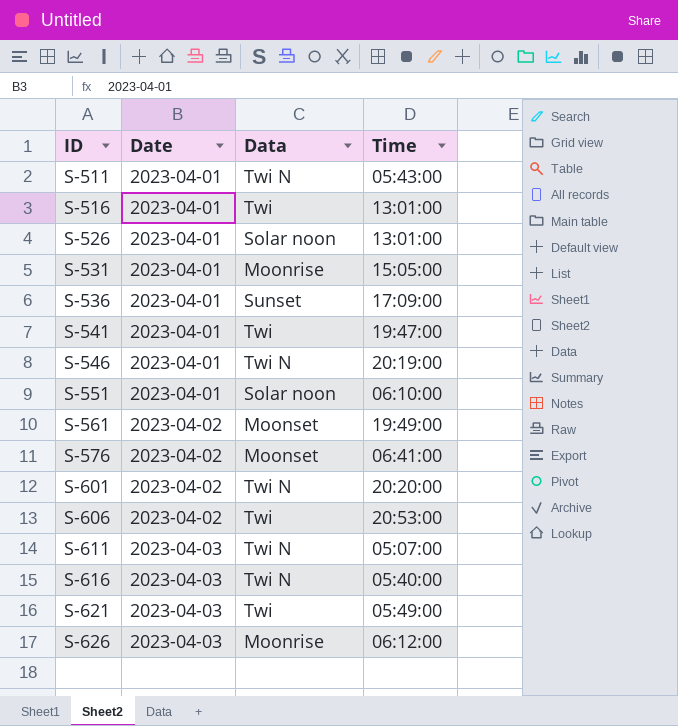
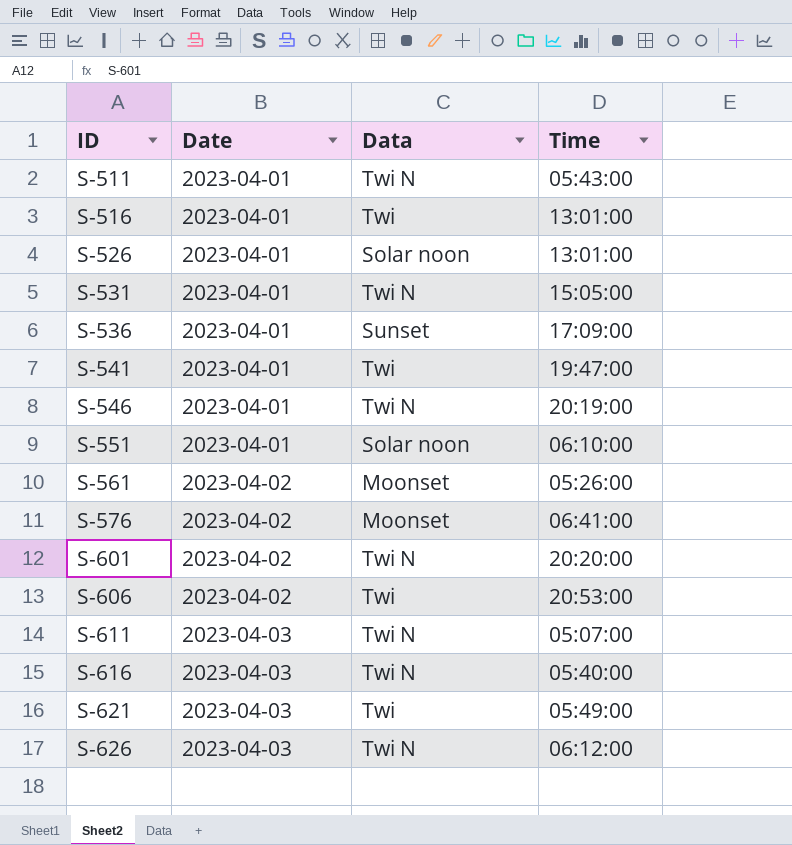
S-531 | Data: Moonrise -> Twi N
S-561 | Time: 19:49:00 -> 05:26:00
S-626 | Data: Moonrise -> Twi N

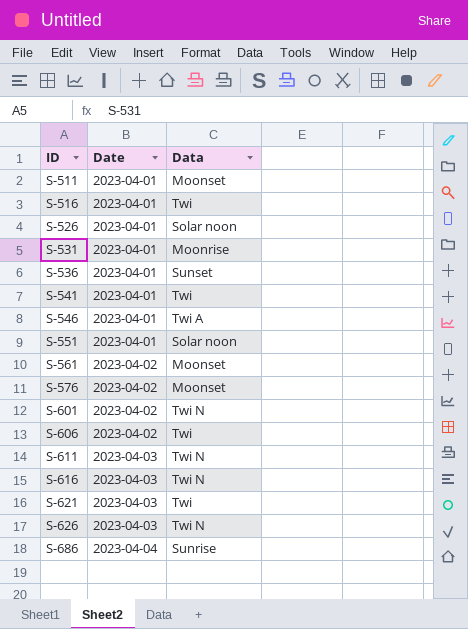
column Time | position: 4 -> none
S-511 | Data: Twi N -> Moonset
S-531 | Data: Twi N -> Moonrise
S-546 | Data: Twi N -> Twi A
row S-686: none -> 2023-04-04 | Sunrise

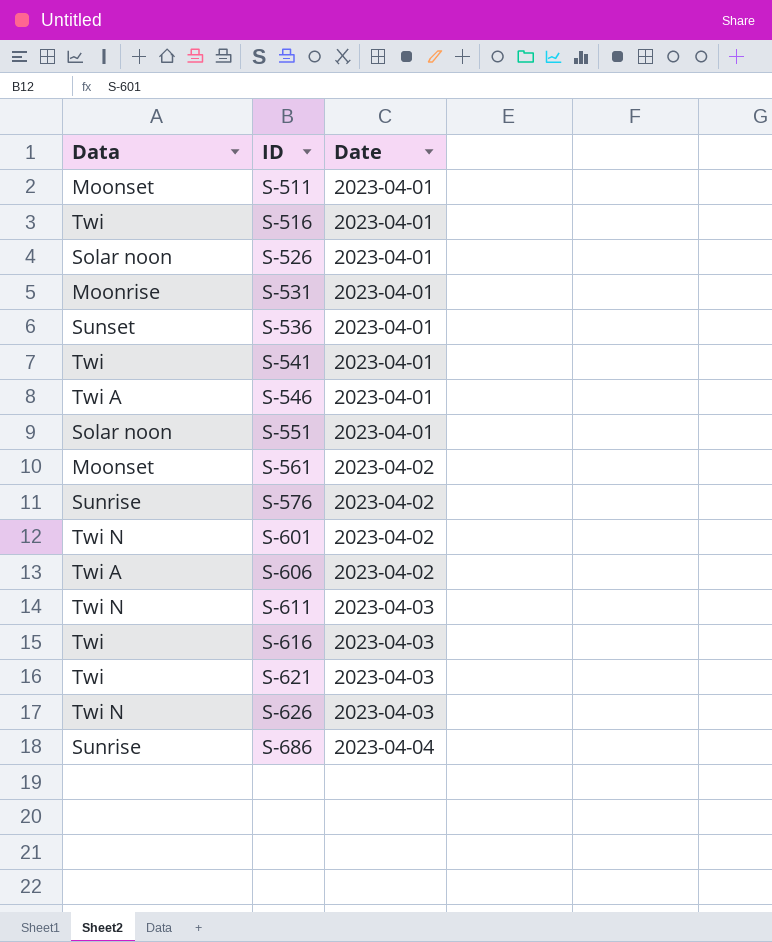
column Data | position: 3 -> 1
S-576 | Data: Moonset -> Sunrise
S-606 | Data: Twi -> Twi A
S-616 | Data: Twi N -> Twi

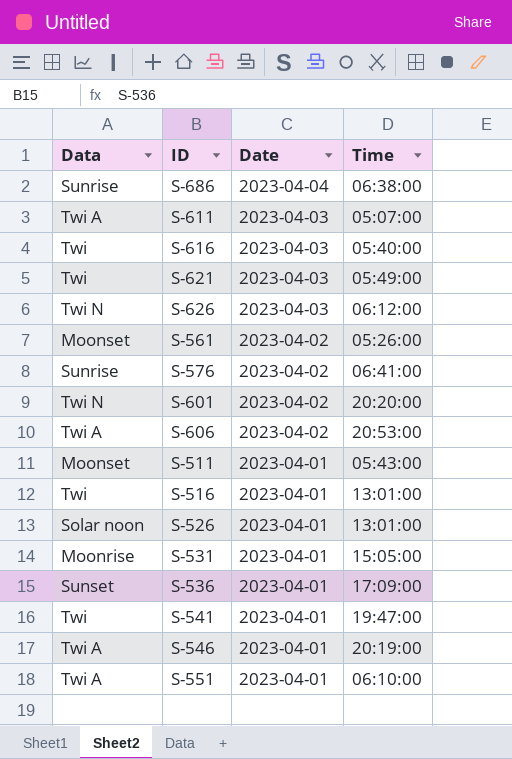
row order: ID ascending -> Date descending
column Time | position: none -> 4
S-611 | Data: Twi N -> Twi A
S-551 | Data: Solar noon -> Twi A

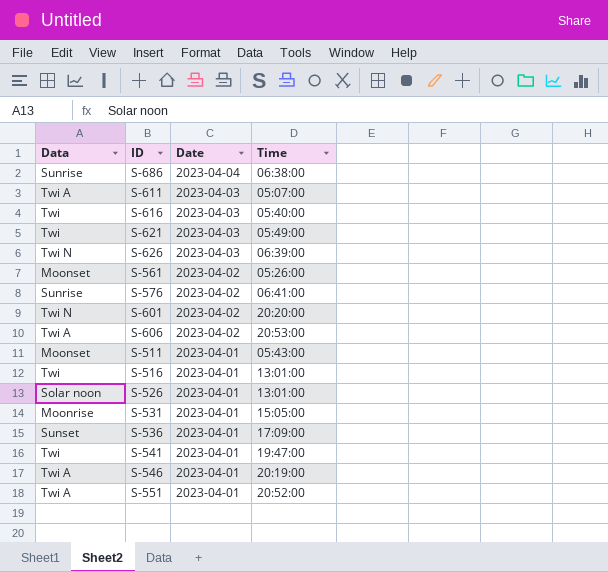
S-626 | Time: 06:12:00 -> 06:39:00
S-551 | Time: 06:10:00 -> 20:52:00

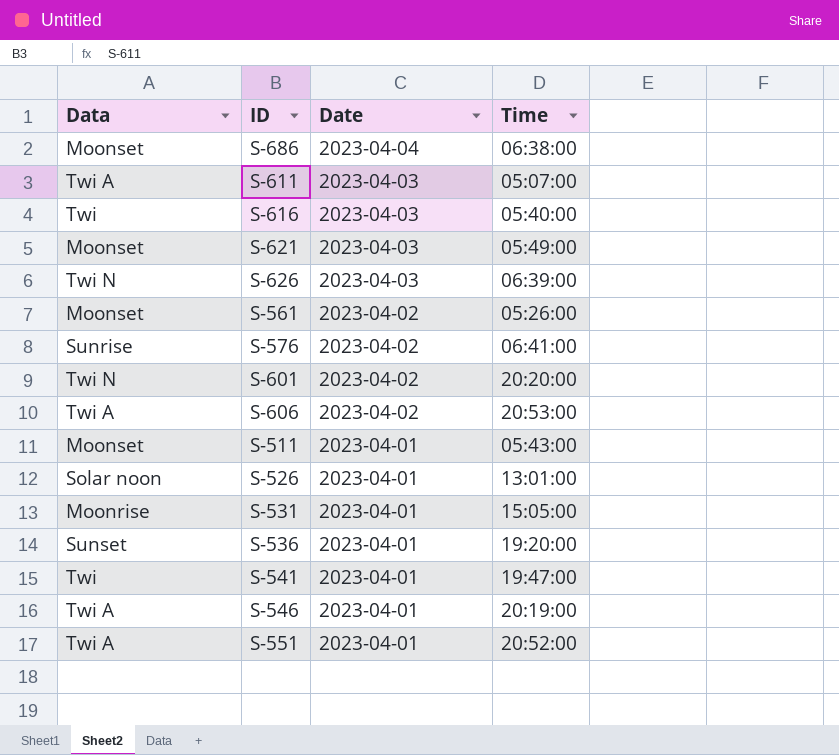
row S-516: Twi | 2023-04-01 | 13:01:00 -> none
S-686 | Data: Sunrise -> Moonset
S-621 | Data: Twi -> Moonset
S-536 | Time: 17:09:00 -> 19:20:00

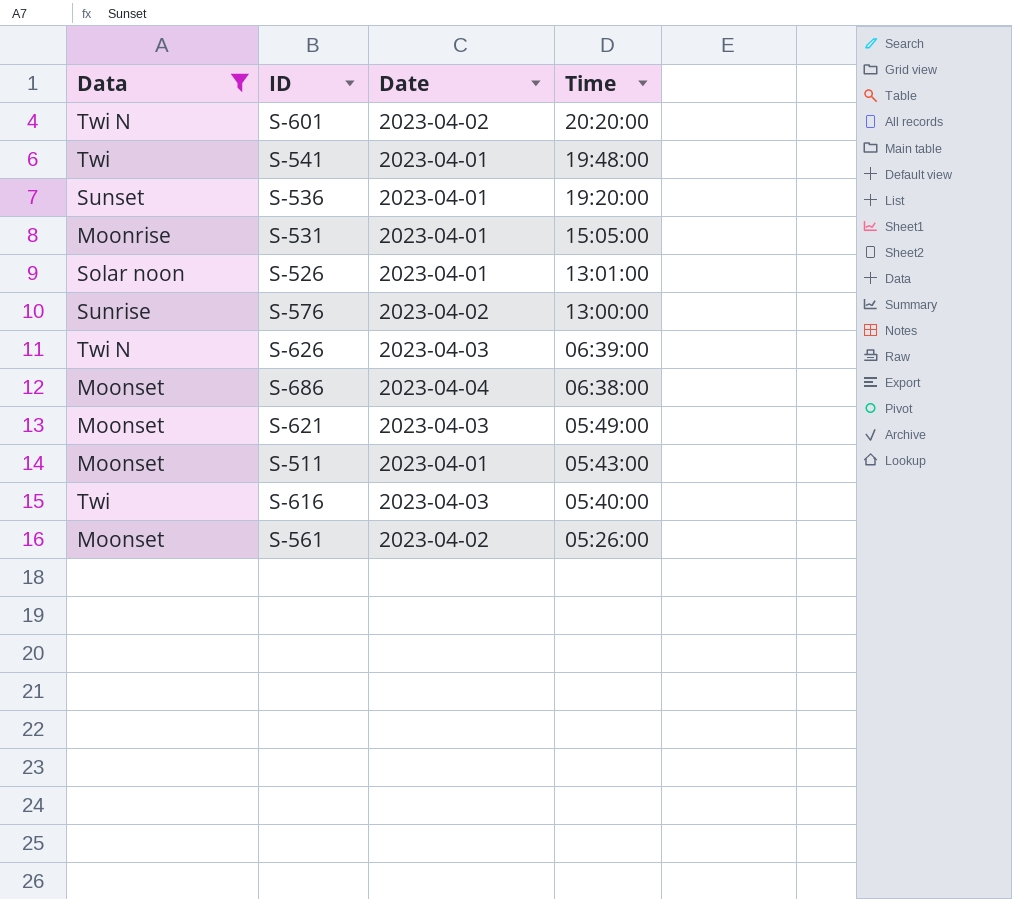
filter: none -> Data != Twi A
row order: Date descending -> Time descending
S-541 | Time: 19:47:00 -> 19:48:00
S-576 | Time: 06:41:00 -> 13:00:00

